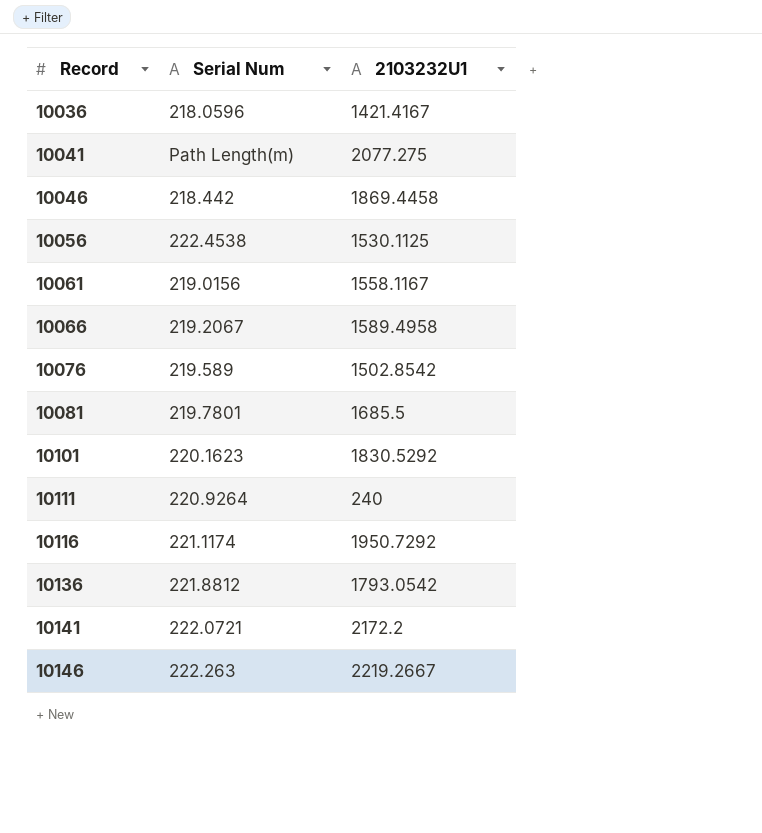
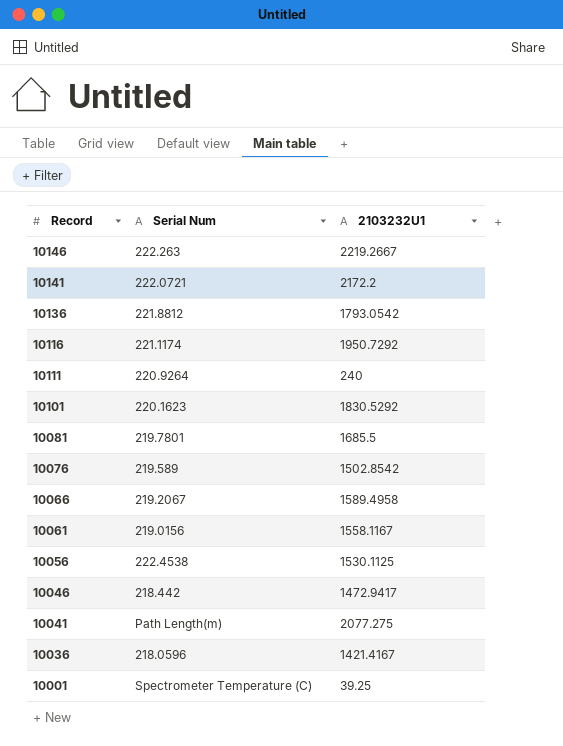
row order: Record ascending -> Record descending
10046 | 2103232U1: 1869.4458 -> 1472.9417
row 10001: none -> Spectrometer Temperature (C) | 39.25

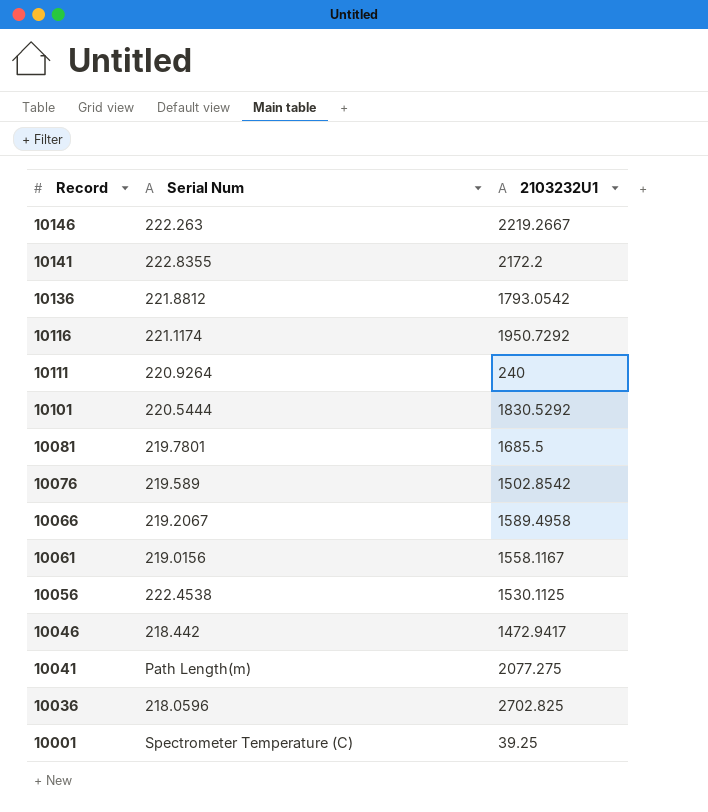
10141 | Serial Num: 222.0721 -> 222.8355
10101 | Serial Num: 220.1623 -> 220.5444
10036 | 2103232U1: 1421.4167 -> 2702.825

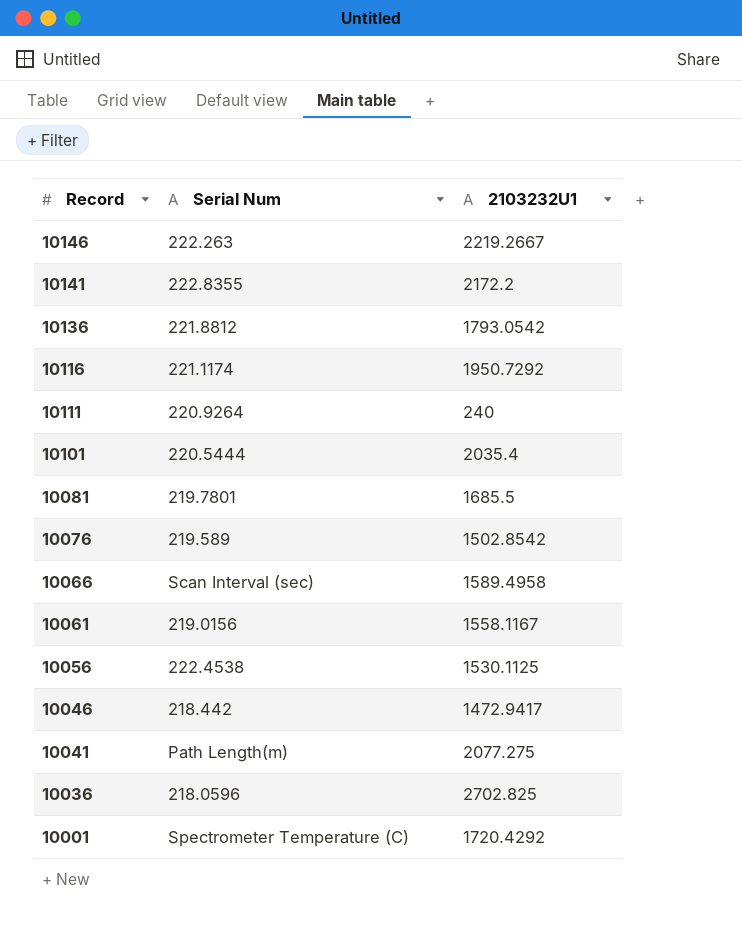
10101 | 2103232U1: 1830.5292 -> 2035.4
10066 | Serial Num: 219.2067 -> Scan Interval (sec)
10001 | 2103232U1: 39.25 -> 1720.4292

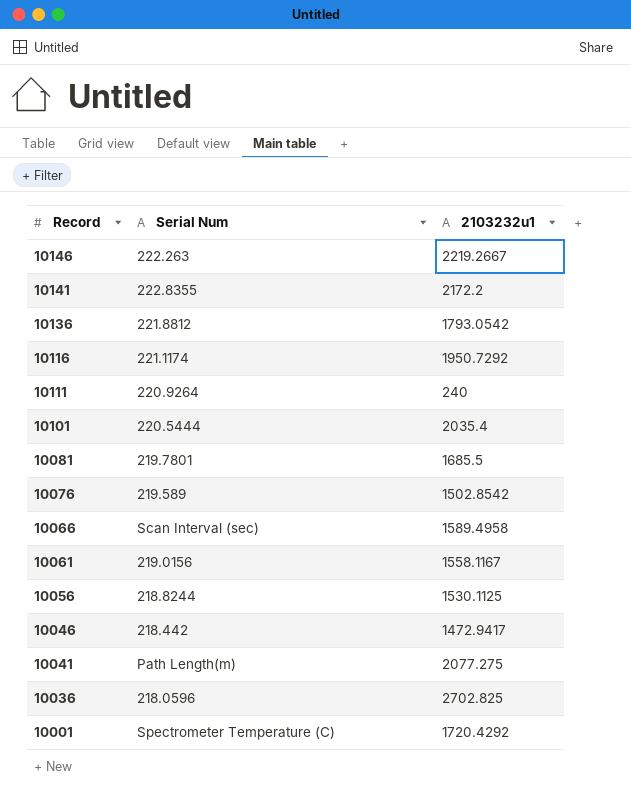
column name: 2103232U1 -> 2103232u1
10056 | Serial Num: 222.4538 -> 218.8244

